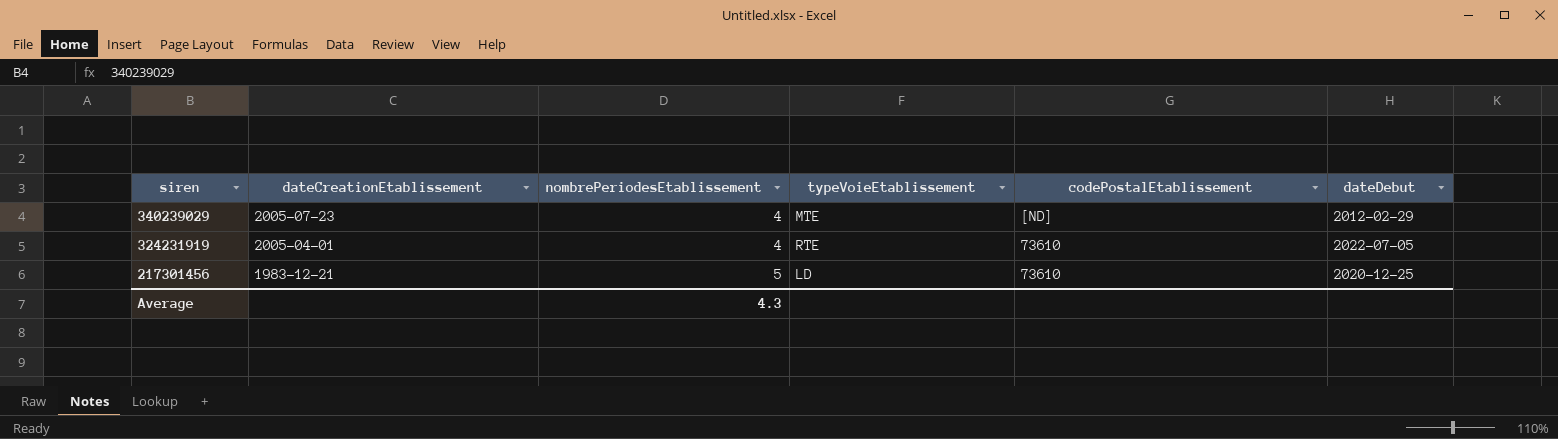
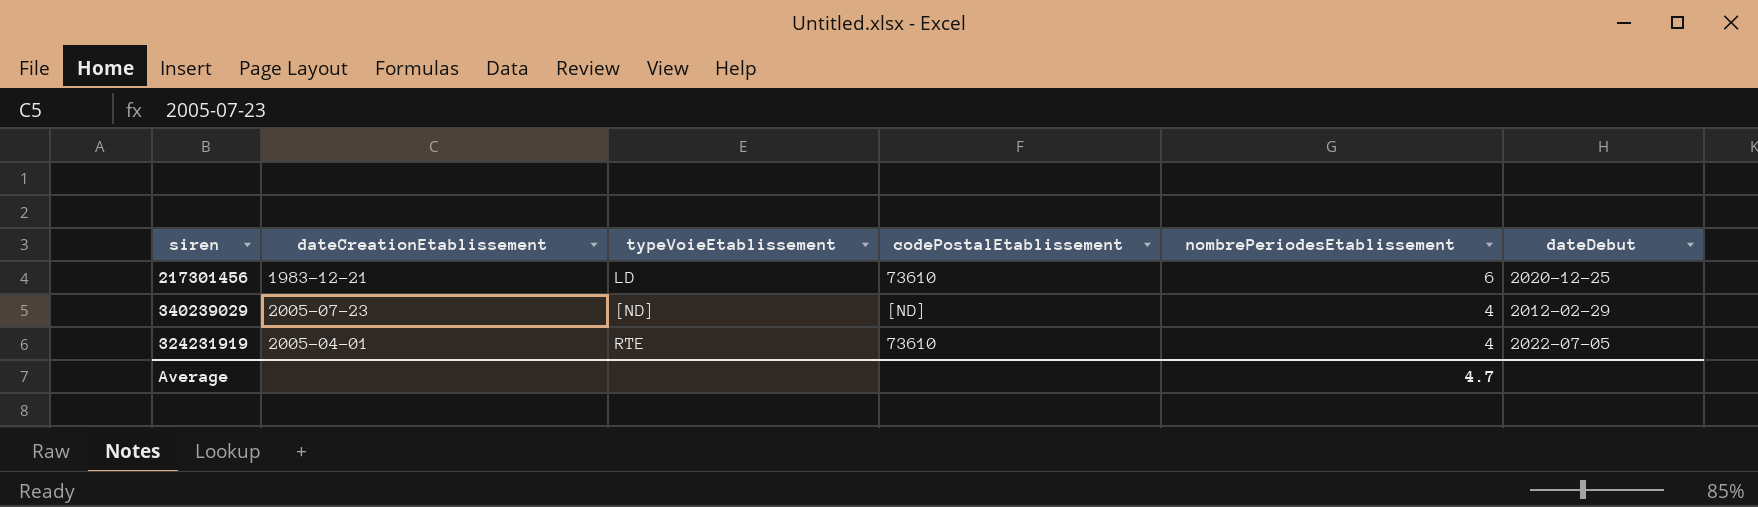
row order: siren descending -> nombrePeriodesEtablissement descending
column nombrePeriodesEtablissement | position: 3 -> 5
217301456 | nombrePeriodesEtablissement: 5 -> 6
340239029 | typeVoieEtablissement: MTE -> [ND]
Average | nombrePeriodesEtablissement: 4.3 -> 4.7

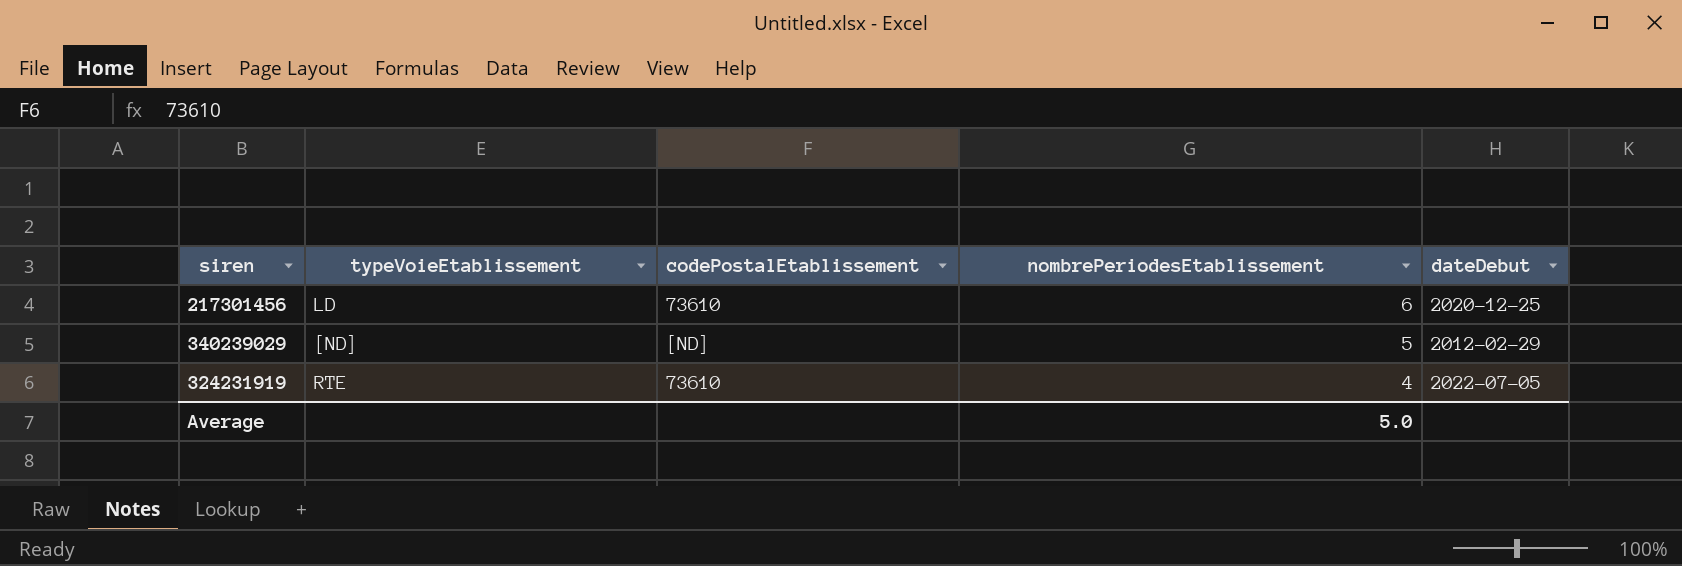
column dateCreationEtablissement | position: 2 -> none
340239029 | nombrePeriodesEtablissement: 4 -> 5
Average | nombrePeriodesEtablissement: 4.7 -> 5.0

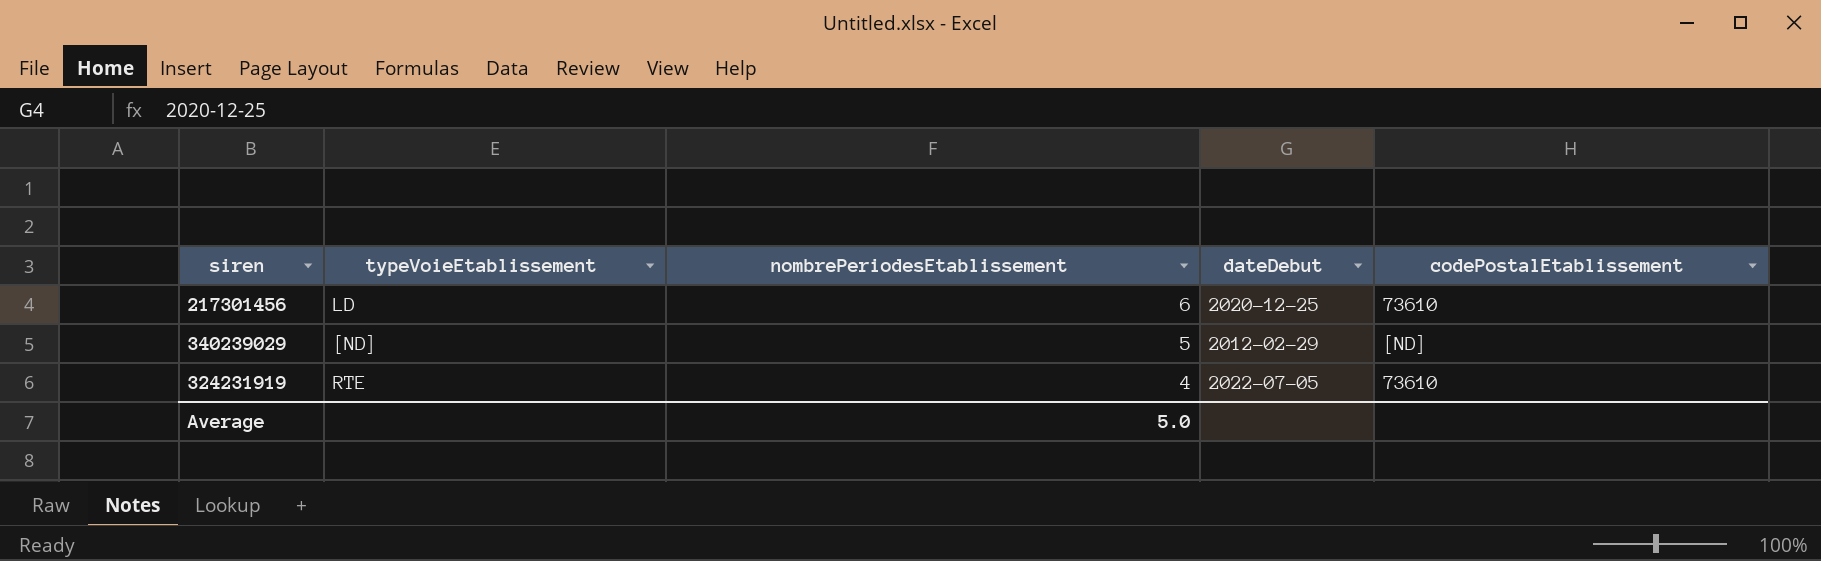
column codePostalEtablissement | position: 3 -> 5

